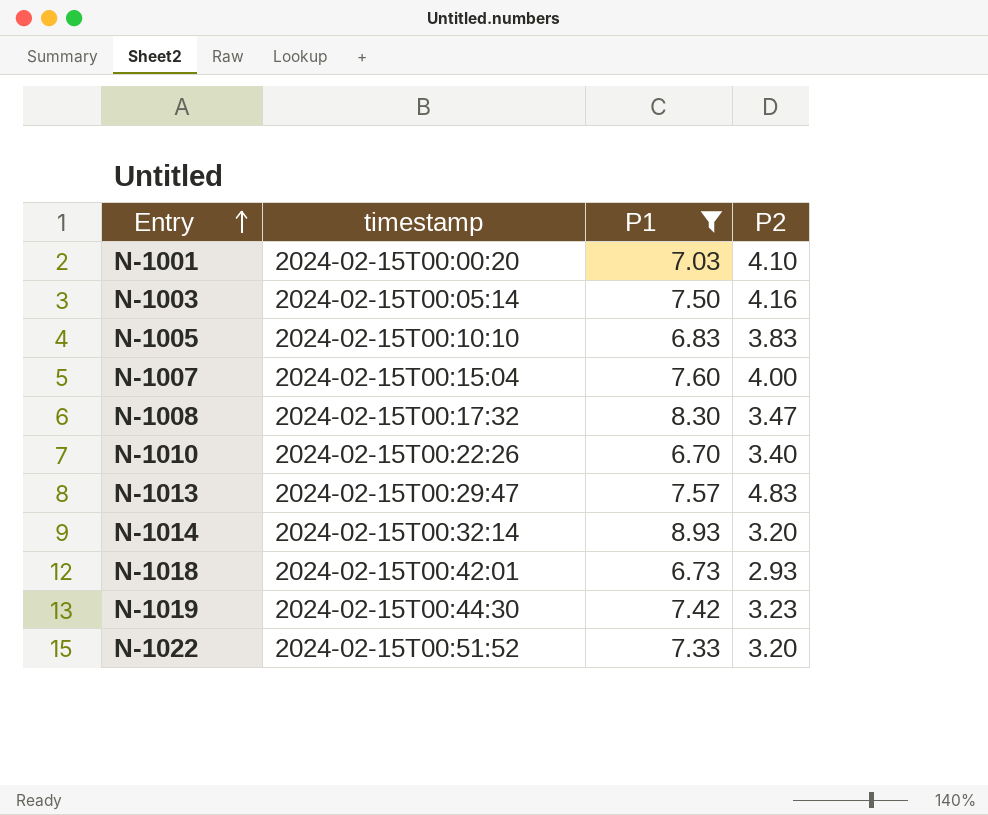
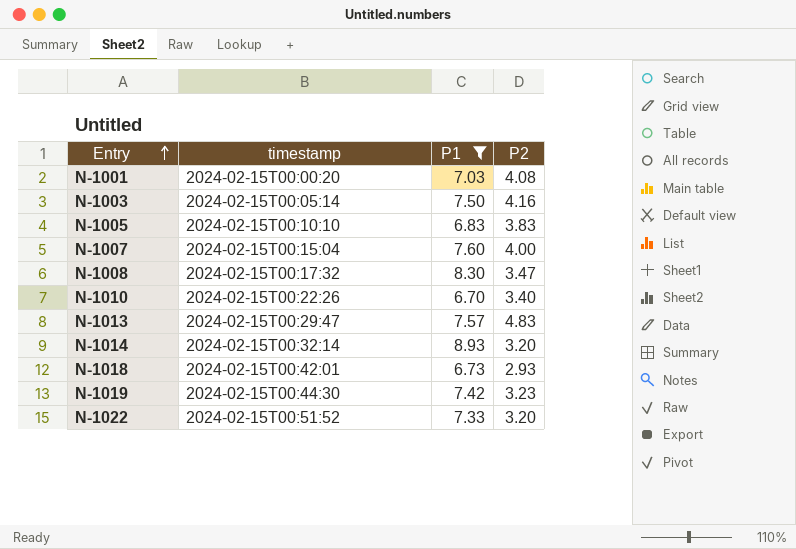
N-1001 | P2: 4.10 -> 4.08

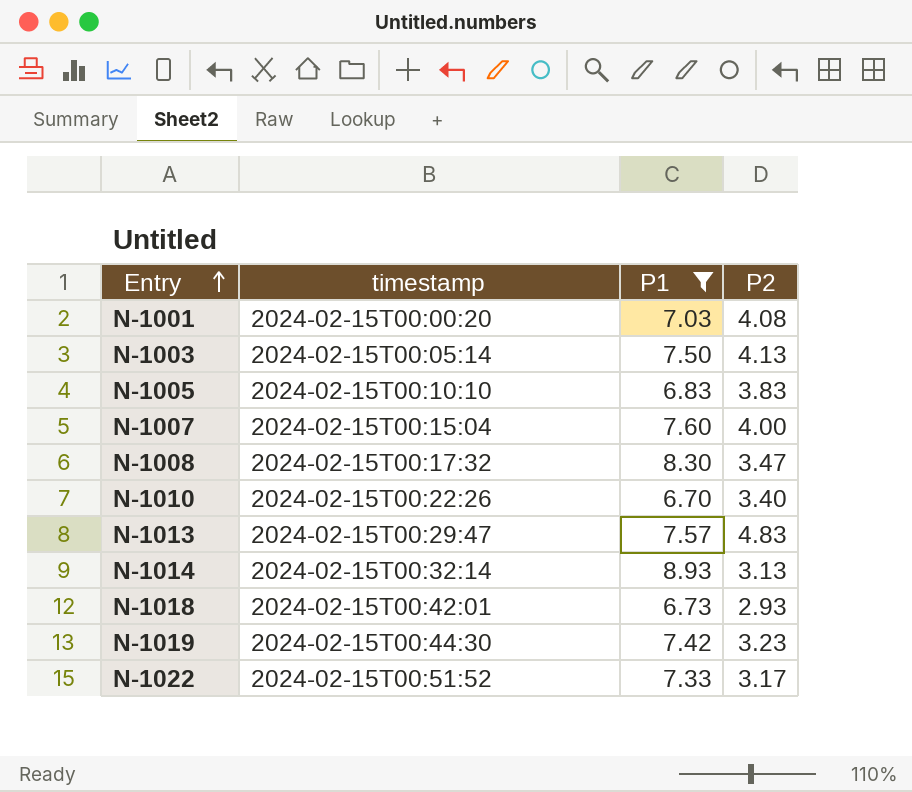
N-1003 | P2: 4.16 -> 4.13
N-1014 | P2: 3.20 -> 3.13
N-1022 | P2: 3.20 -> 3.17

